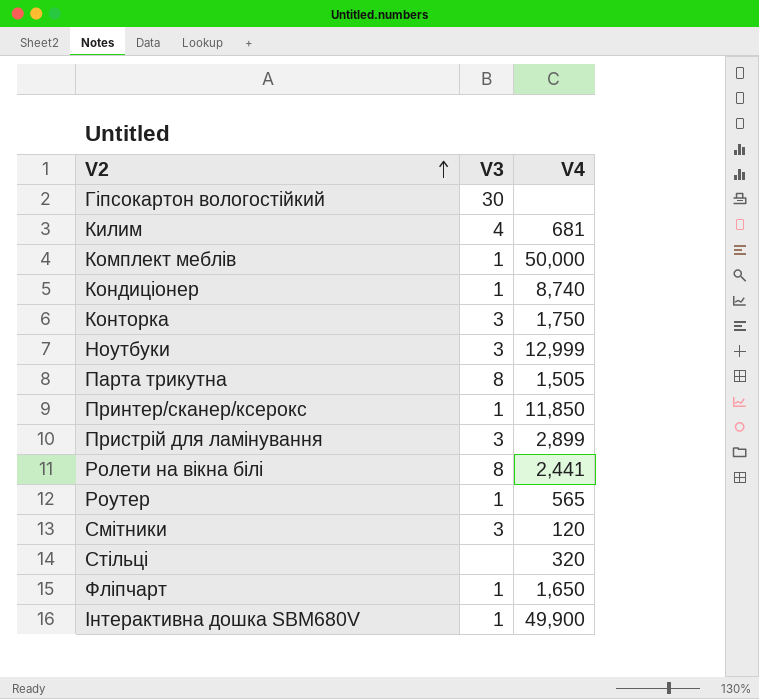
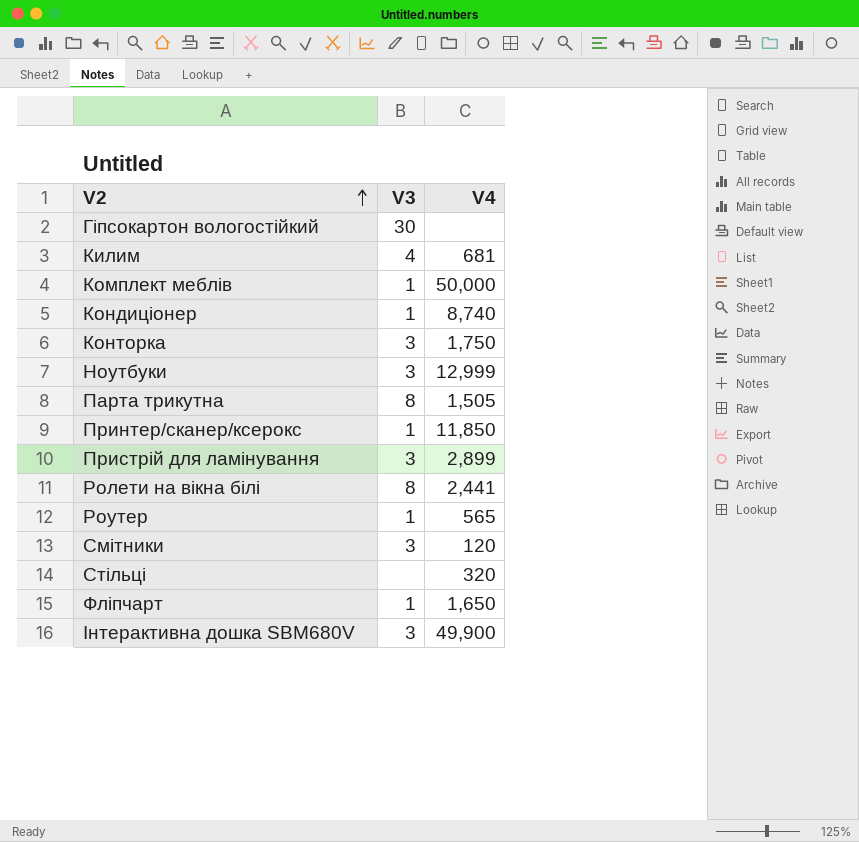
Інтерактивна дошка SBМ680V | V3: 1 -> 3

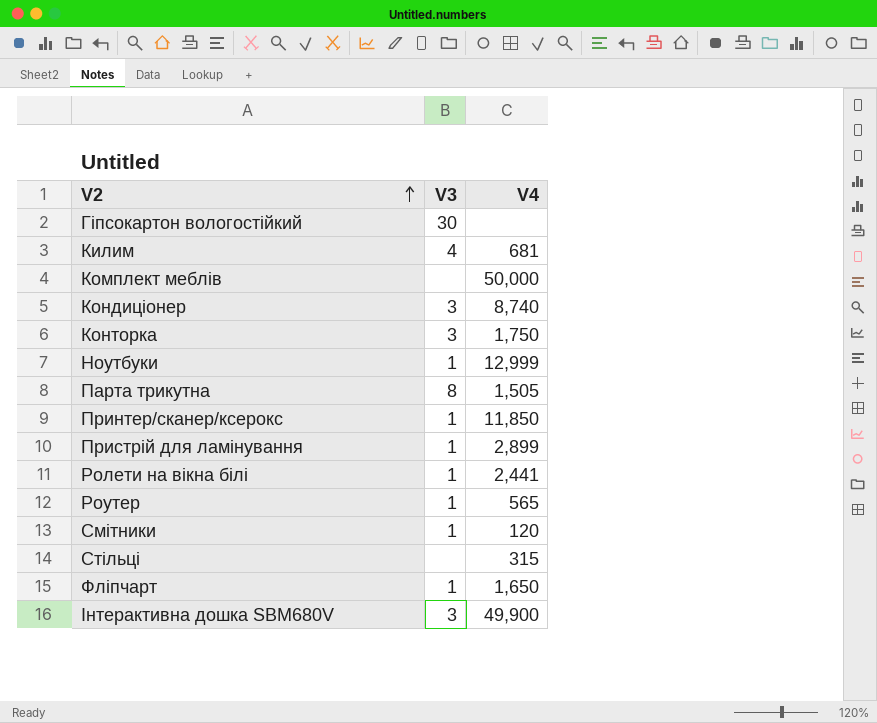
Комплект меблів | V3: 1 -> none
Кондиціонер | V3: 1 -> 3
Ноутбуки | V3: 3 -> 1
Пристрій для ламінування | V3: 3 -> 1
Ролети на вікна білі | V3: 8 -> 1
Смітники | V3: 3 -> 1
Стільці | V4: 320 -> 315

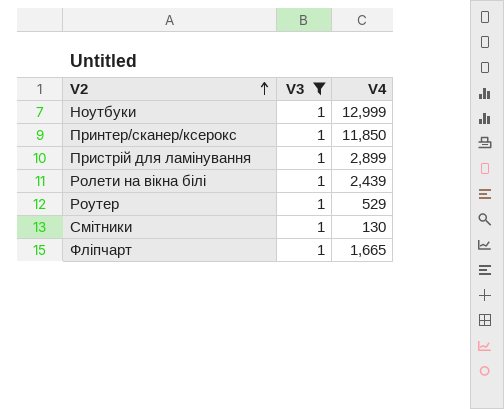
filter: none -> V3 = 1
Ролети на вікна білі | V4: 2,441 -> 2,439
Роутер | V4: 565 -> 529
Смітники | V4: 120 -> 130
Фліпчарт | V4: 1,650 -> 1,665

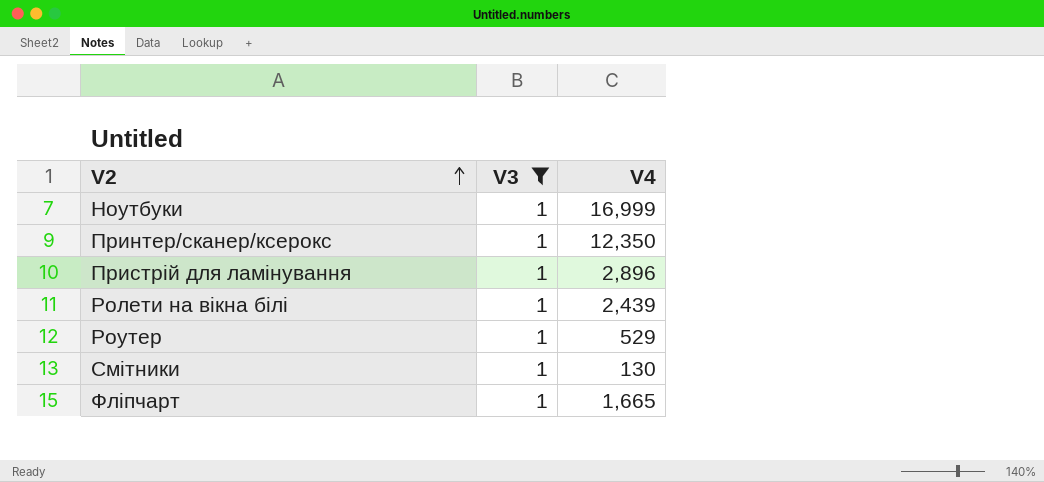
Ноутбуки | V4: 12,999 -> 16,999
Принтер/сканер/ксерокс | V4: 11,850 -> 12,350
Пристрій для ламінування | V4: 2,899 -> 2,896

